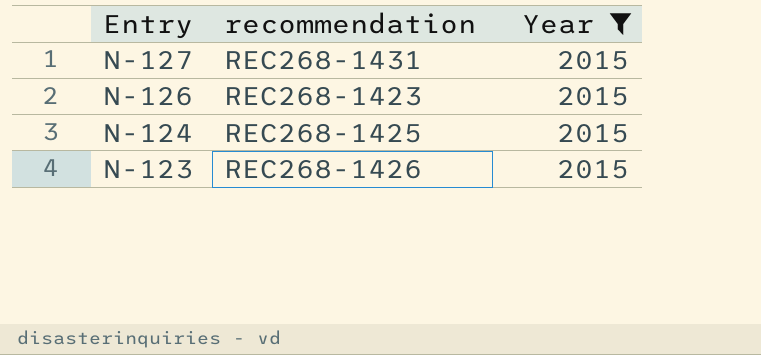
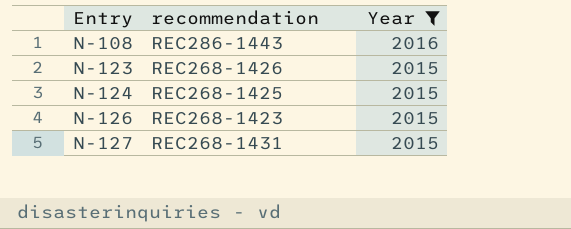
row order: Entry descending -> Entry ascending
row N-108: none -> REC286-1443 | 2016

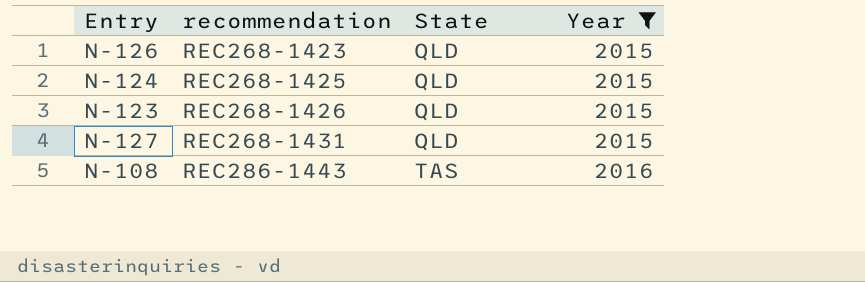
row order: Entry ascending -> recommendation ascending
column State | position: none -> 3

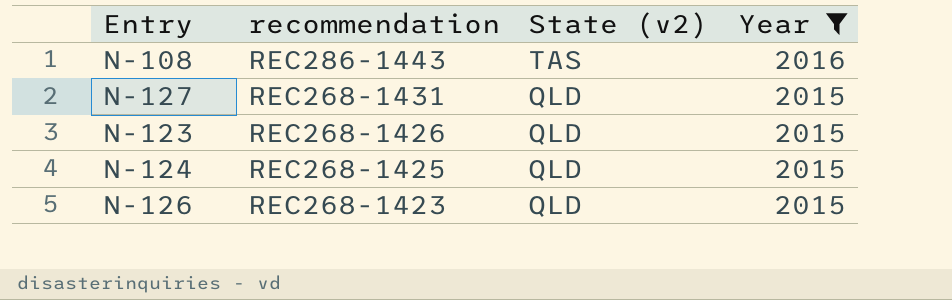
row order: recommendation ascending -> recommendation descending
column name: State -> State (v2)

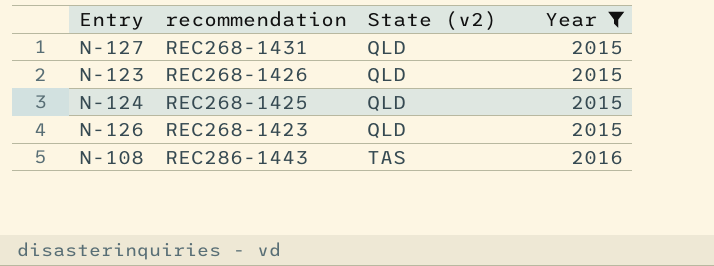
row order: recommendation descending -> State (v2) ascending

